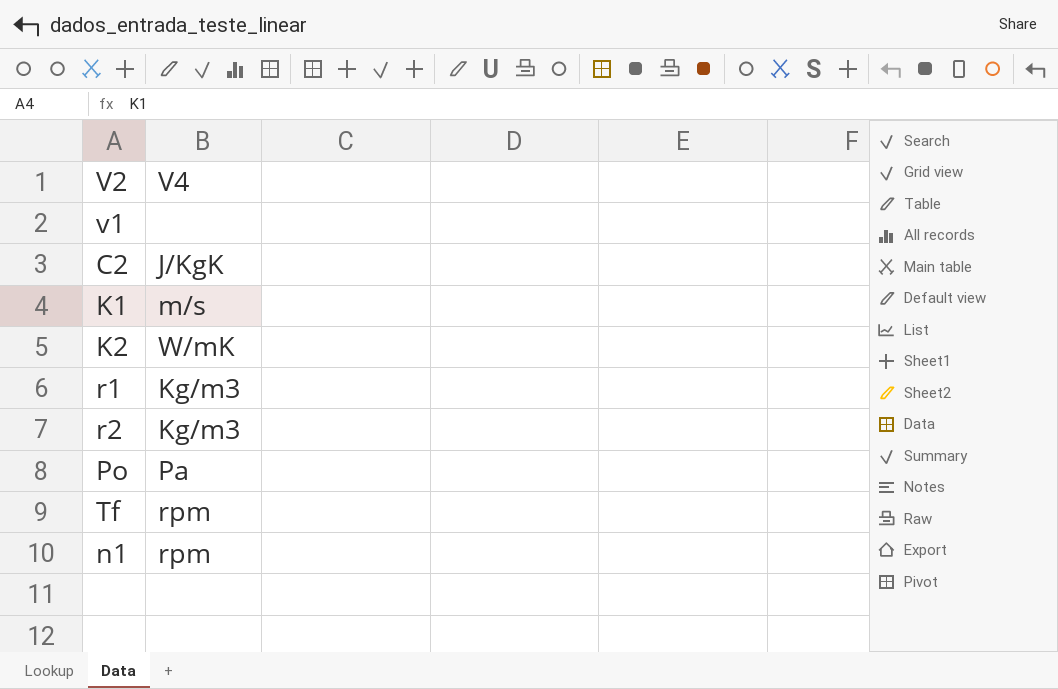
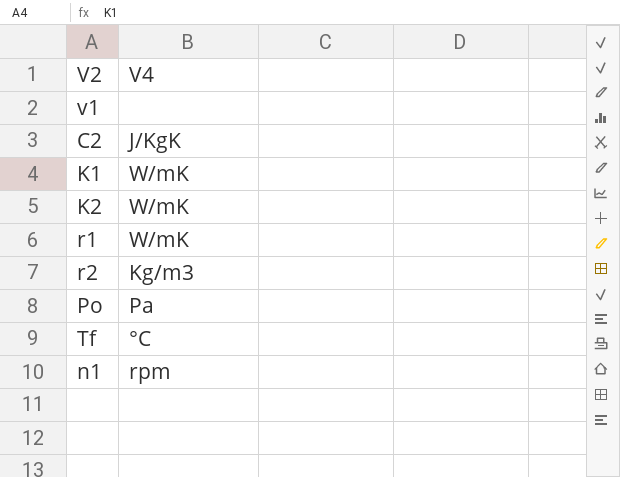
K1 | V4: m/s -> W/mK
r1 | V4: Kg/m3 -> W/mK
Tf | V4: rpm -> °C

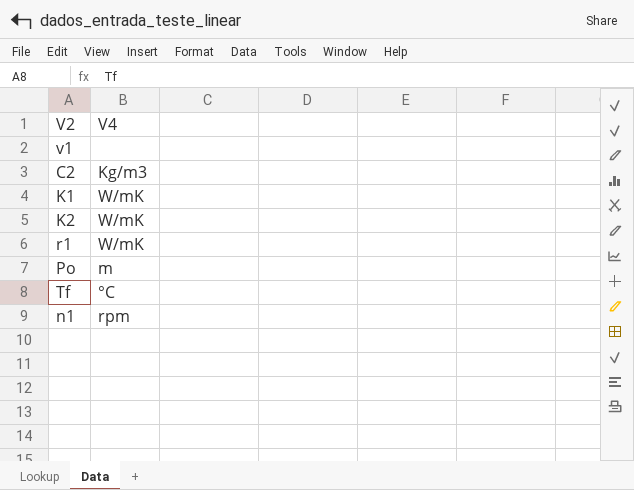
row r2: Kg/m3 -> none
C2 | V4: J/KgK -> Kg/m3
Po | V4: Pa -> m

